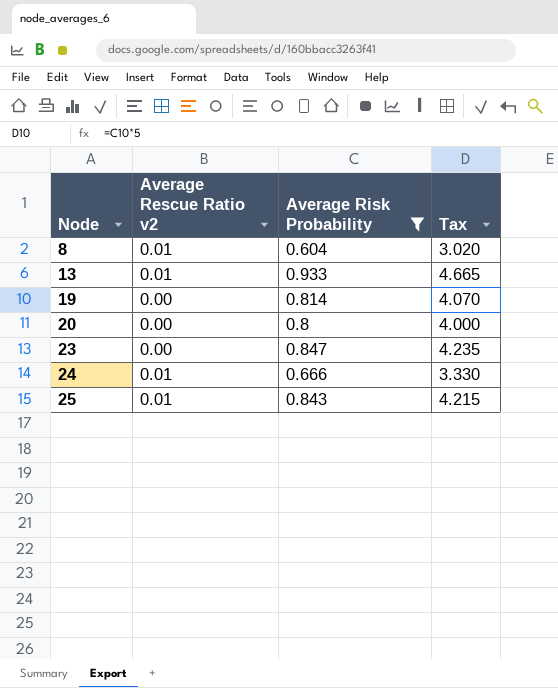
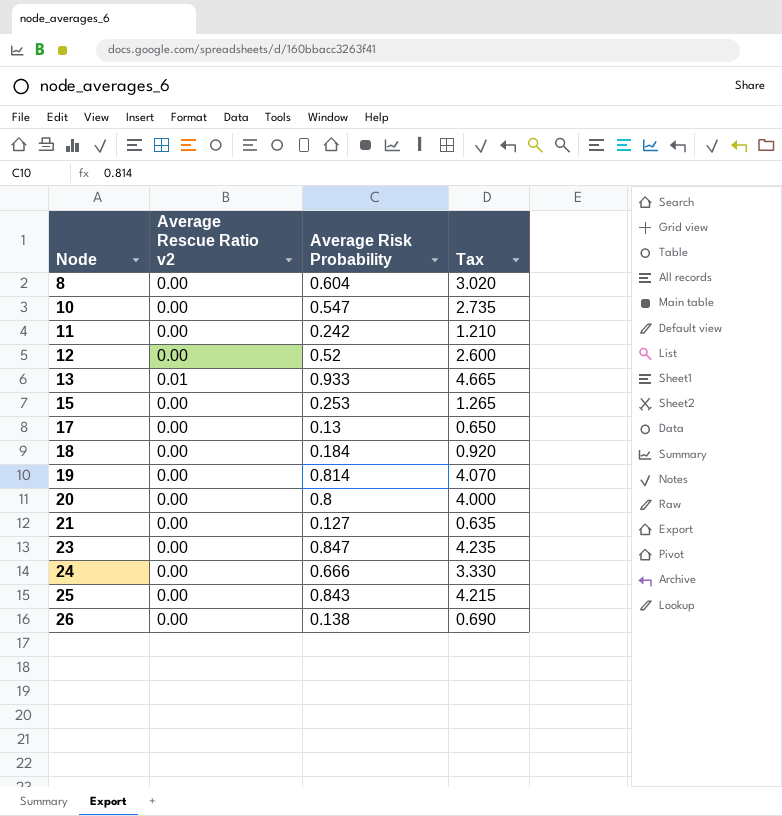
filter: Average Risk Probability >= 0.604 -> none
8 | Average Rescue Ratio v2: 0.01 -> 0.00
24 | Average Rescue Ratio v2: 0.01 -> 0.00
25 | Average Rescue Ratio v2: 0.01 -> 0.00

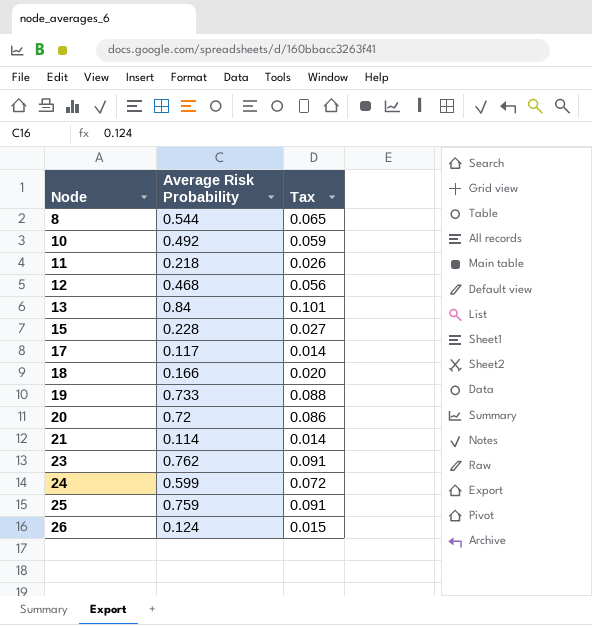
column Average Rescue Ratio v2 | position: 2 -> none
column Tax | formula: [Average Risk Probability] * 5 -> [Average Risk Probability] * 0.12
8 | Average Risk Probability: 0.604 -> 0.544
10 | Average Risk Probability: 0.547 -> 0.492
11 | Average Risk Probability: 0.242 -> 0.218
12 | Average Risk Probability: 0.52 -> 0.468
13 | Average Risk Probability: 0.933 -> 0.84
15 | Average Risk Probability: 0.253 -> 0.228
17 | Average Risk Probability: 0.13 -> 0.117
18 | Average Risk Probability: 0.184 -> 0.166
19 | Average Risk Probability: 0.814 -> 0.733
20 | Average Risk Probability: 0.8 -> 0.72
21 | Average Risk Probability: 0.127 -> 0.114
23 | Average Risk Probability: 0.847 -> 0.762
24 | Average Risk Probability: 0.666 -> 0.599
25 | Average Risk Probability: 0.843 -> 0.759
26 | Average Risk Probability: 0.138 -> 0.124

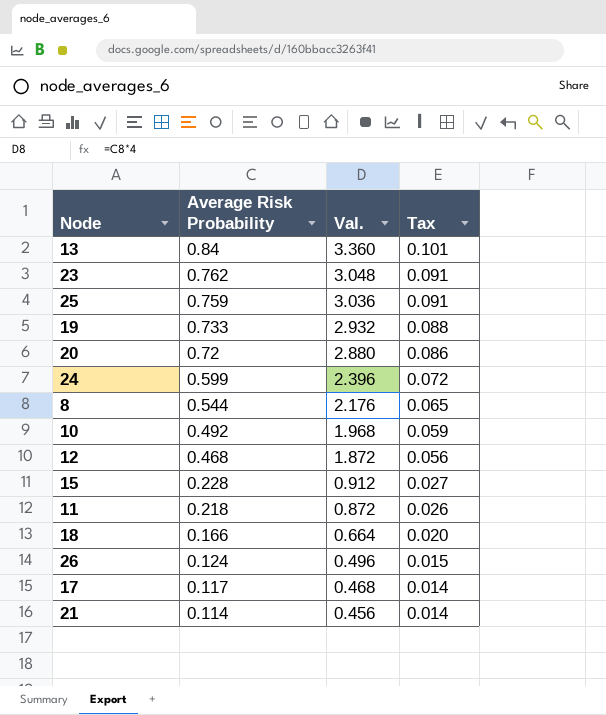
row order: Node ascending -> Average Risk Probability descending
column Val. | formula: none -> [Average Risk Probability] * 4

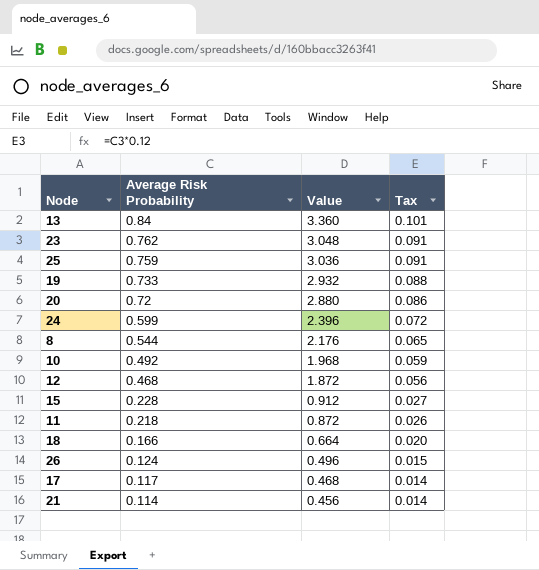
column name: Val. -> Value

